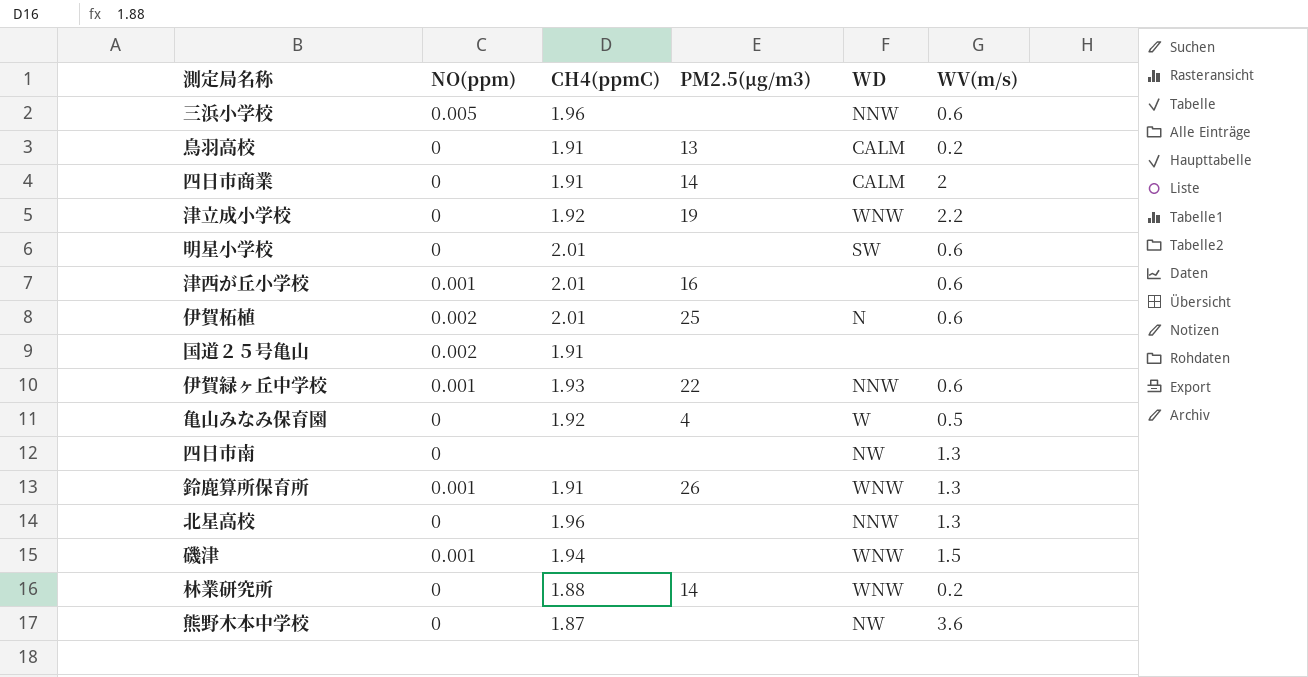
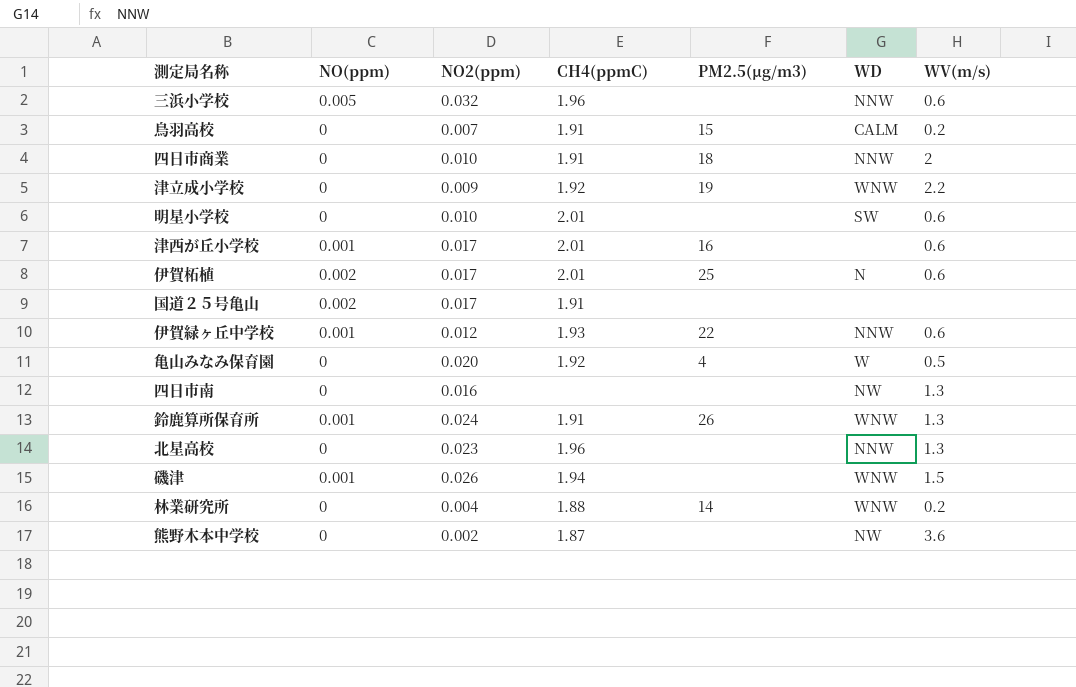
column NO2(ppm) | position: none -> 3
鳥羽高校 | PM2.5(μg/m3): 13 -> 15
四日市商業 | PM2.5(μg/m3): 14 -> 18
四日市商業 | WD: CALM -> NNW

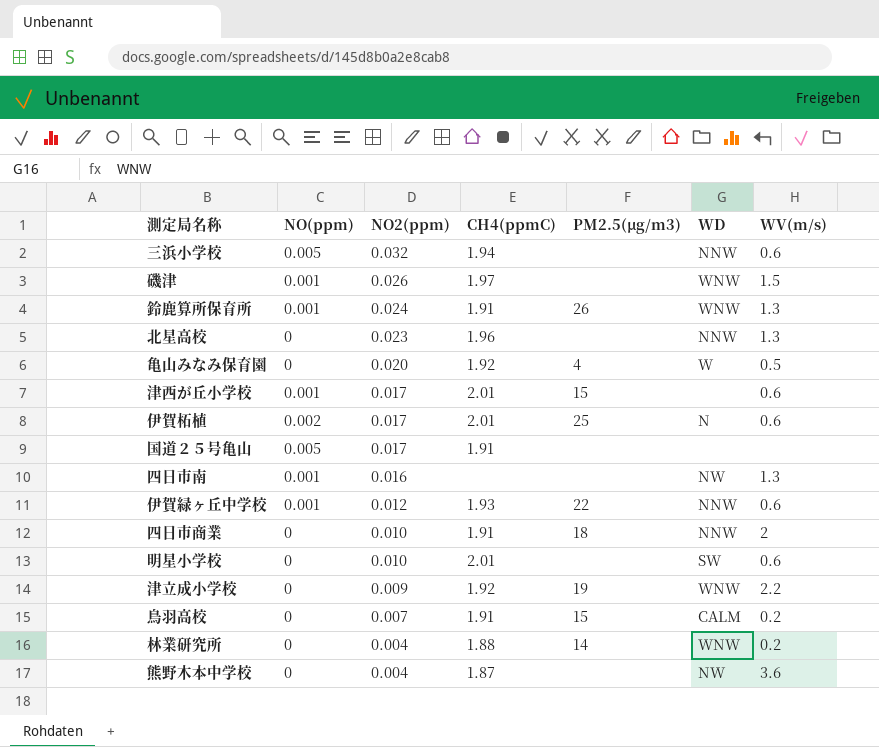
row order: none -> NO2(ppm) descending
三浜小学校 | CH4(ppmC): 1.96 -> 1.94
磯津 | CH4(ppmC): 1.94 -> 1.97
津西が丘小学校 | PM2.5(μg/m3): 16 -> 15
国道２５号亀山 | NO(ppm): 0.002 -> 0.005
四日市南 | NO(ppm): 0 -> 0.001
熊野木本中学校 | NO2(ppm): 0.002 -> 0.004

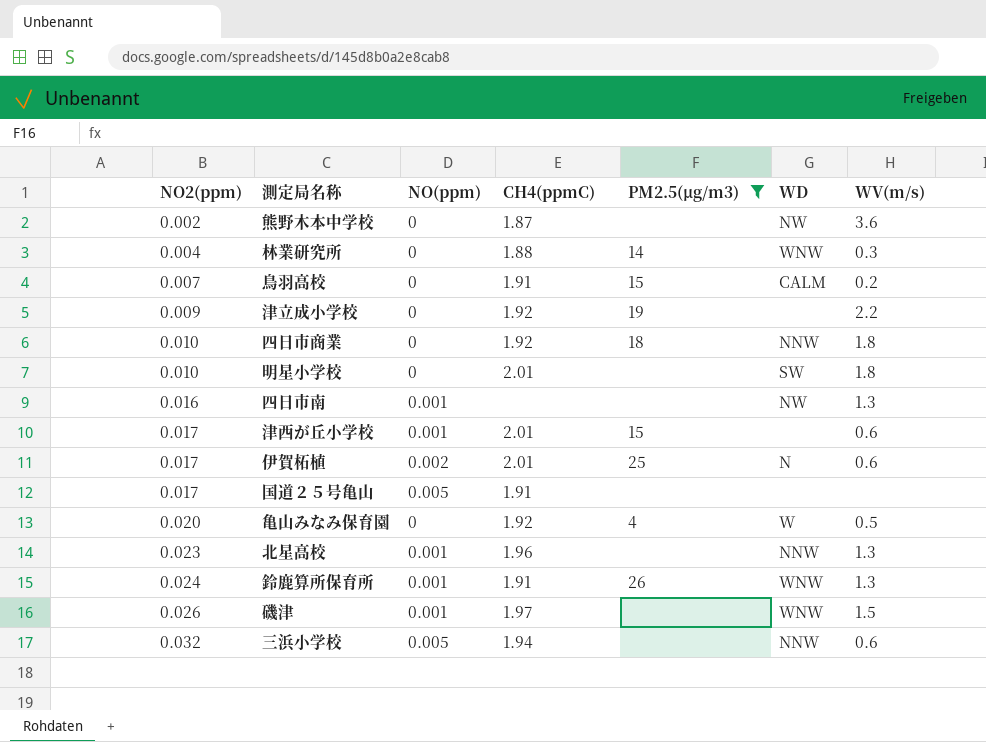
filter: none -> PM2.5(μg/m3) != 22
row order: NO2(ppm) descending -> NO2(ppm) ascending
column NO2(ppm) | position: 3 -> 1
熊野木本中学校 | NO2(ppm): 0.004 -> 0.002
林業研究所 | WV(m/s): 0.2 -> 0.3
津立成小学校 | WD: WNW -> none
四日市商業 | CH4(ppmC): 1.91 -> 1.92
四日市商業 | WV(m/s): 2 -> 1.8
明星小学校 | WV(m/s): 0.6 -> 1.8
北星高校 | NO(ppm): 0 -> 0.001

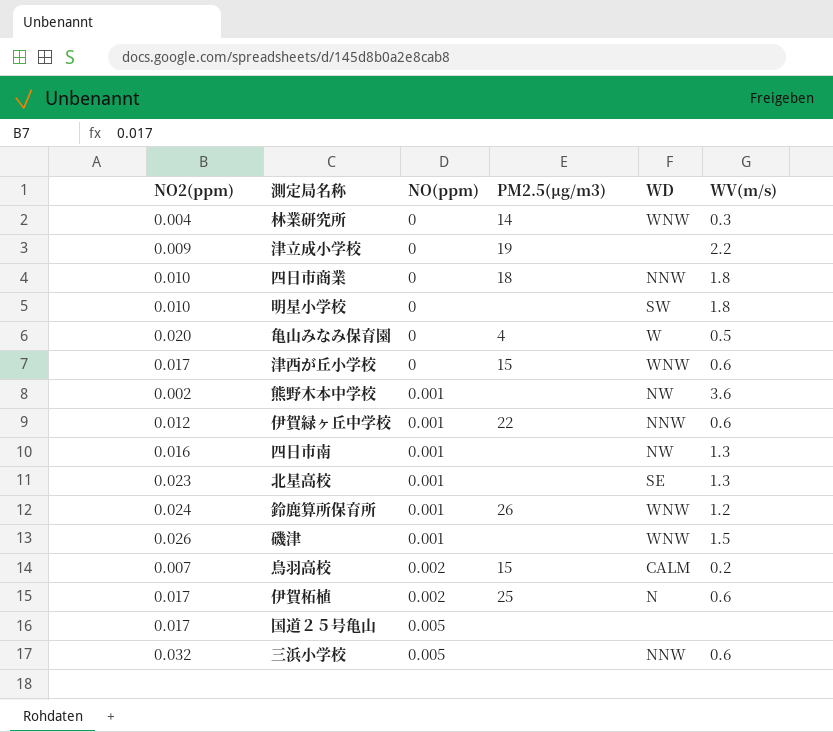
filter: PM2.5(μg/m3) != 22 -> none
row order: NO2(ppm) ascending -> NO(ppm) ascending
column CH4(ppmC) | position: 4 -> none
津西が丘小学校 | NO(ppm): 0.001 -> 0
津西が丘小学校 | WD: none -> WNW
熊野木本中学校 | NO(ppm): 0 -> 0.001
北星高校 | WD: NNW -> SE
鈴鹿算所保育所 | WV(m/s): 1.3 -> 1.2
鳥羽高校 | NO(ppm): 0 -> 0.002

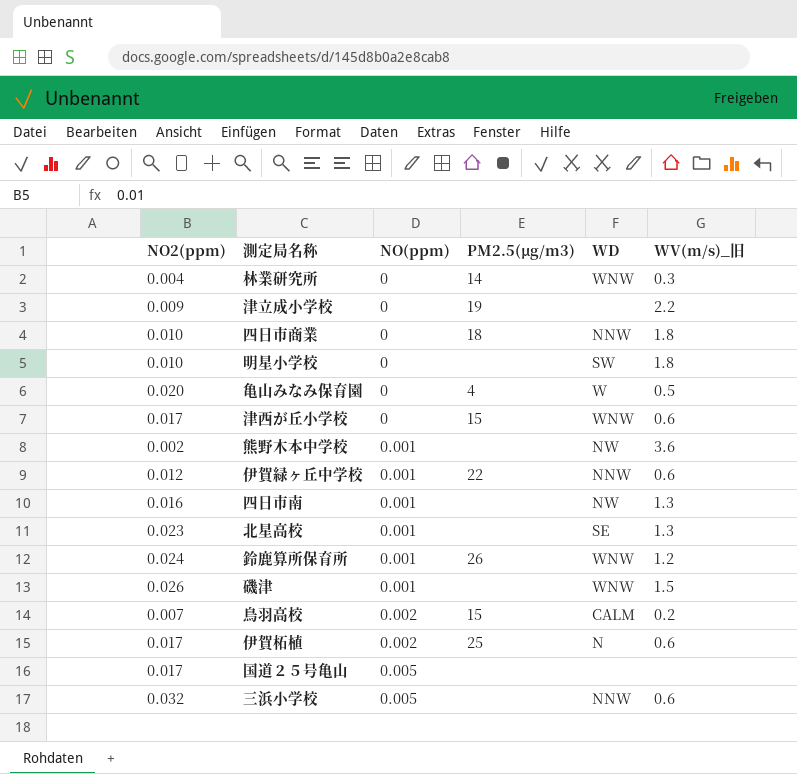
column name: WV(m/s) -> WV(m/s)_旧

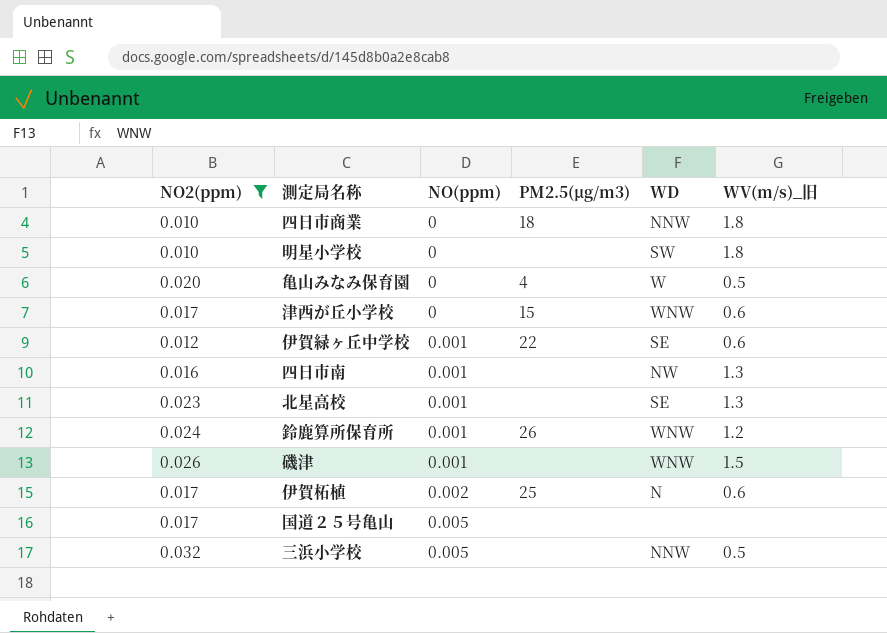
filter: none -> NO2(ppm) >= 0.010
伊賀緑ヶ丘中学校 | WD: NNW -> SE
三浜小学校 | WV(m/s)_旧: 0.6 -> 0.5

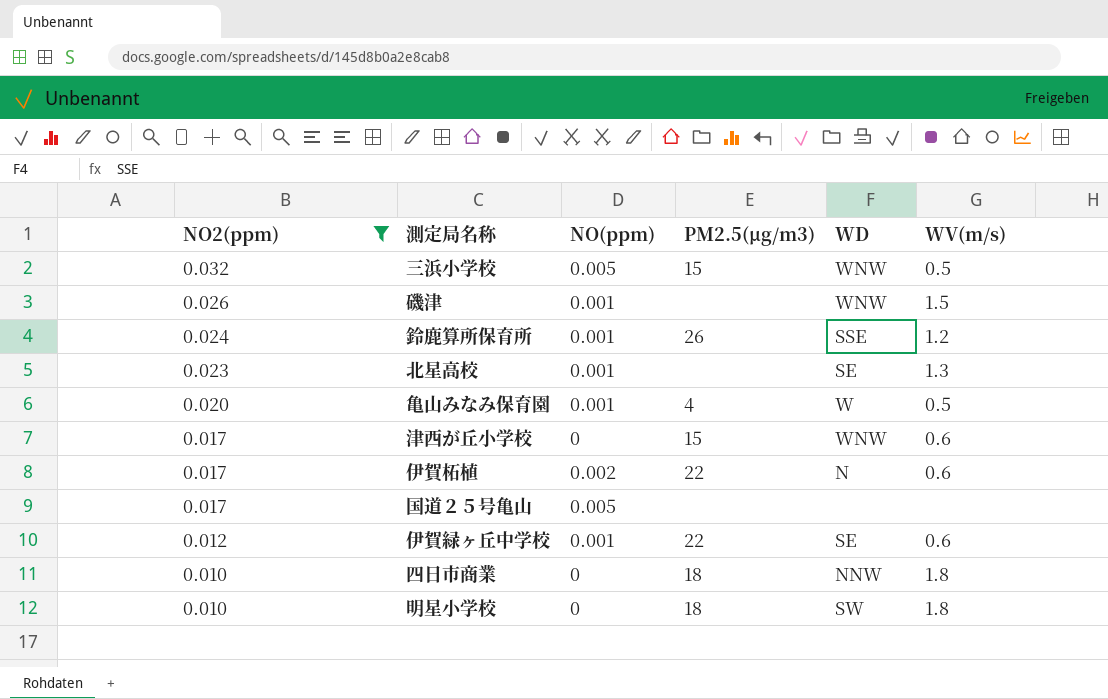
row order: NO(ppm) ascending -> NO2(ppm) descending
column name: WV(m/s)_旧 -> WV(m/s)
row 四日市南: 0.016 | 0.001 | none | NW | 1.3 -> none
三浜小学校 | PM2.5(μg/m3): none -> 15
三浜小学校 | WD: NNW -> WNW
鈴鹿算所保育所 | WD: WNW -> SSE
亀山みなみ保育園 | NO(ppm): 0 -> 0.001
伊賀柘植 | PM2.5(μg/m3): 25 -> 22
明星小学校 | PM2.5(μg/m3): none -> 18

